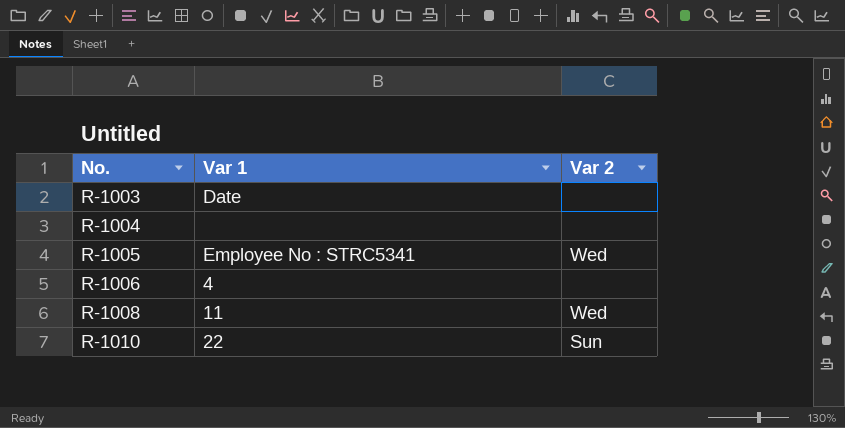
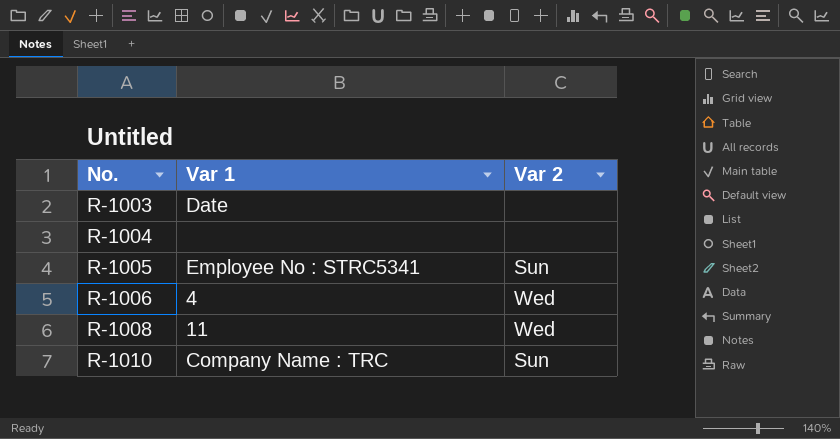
R-1005 | Var 2: Wed -> Sun
R-1006 | Var 2: none -> Wed
R-1010 | Var 1: 22 -> Company Name : TRC

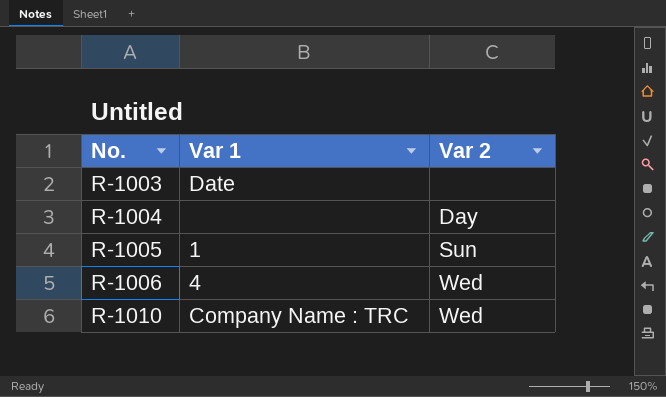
row R-1008: 11 | Wed -> none
R-1004 | Var 2: none -> Day
R-1005 | Var 1: Employee No : STRC5341 -> 1
R-1010 | Var 2: Sun -> Wed

